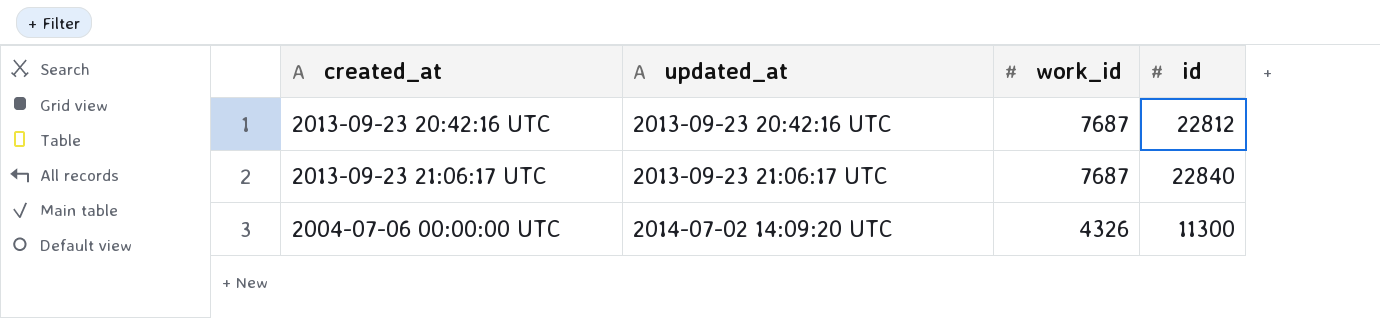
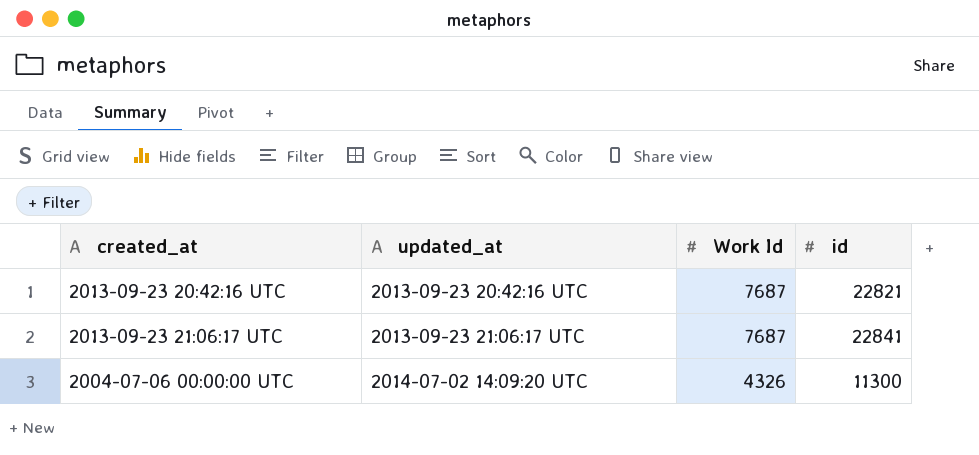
column name: work_id -> Work Id
2013-09-23 20:42:16 UTC | id: 22812 -> 22821
2013-09-23 21:06:17 UTC | id: 22840 -> 22841

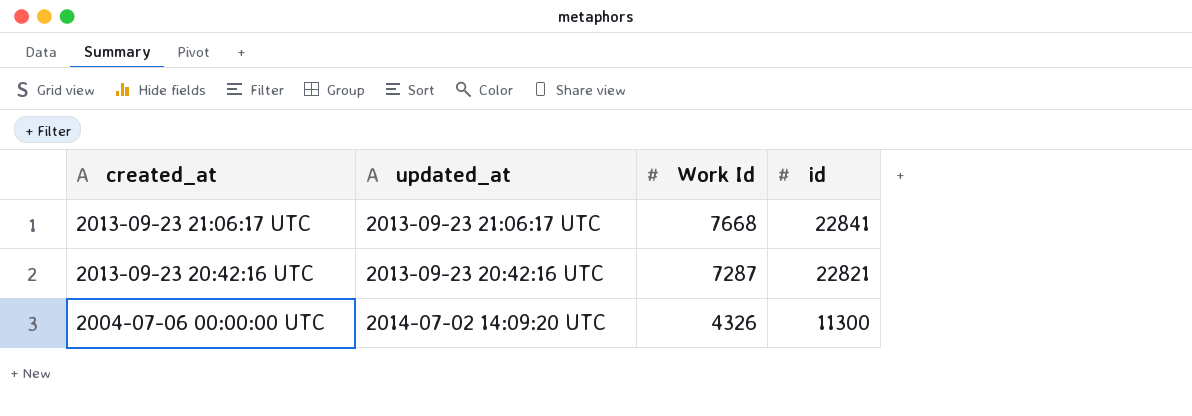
row order: updated_at ascending -> created_at descending
2013-09-23 21:06:17 UTC | Work Id: 7687 -> 7668
2013-09-23 20:42:16 UTC | Work Id: 7687 -> 7287

